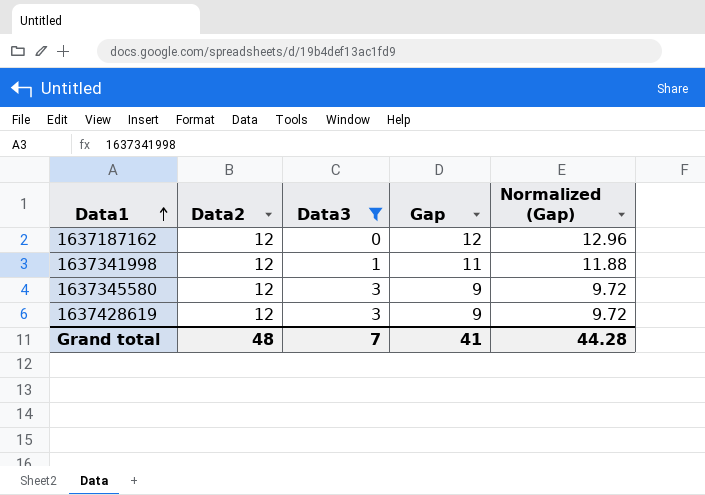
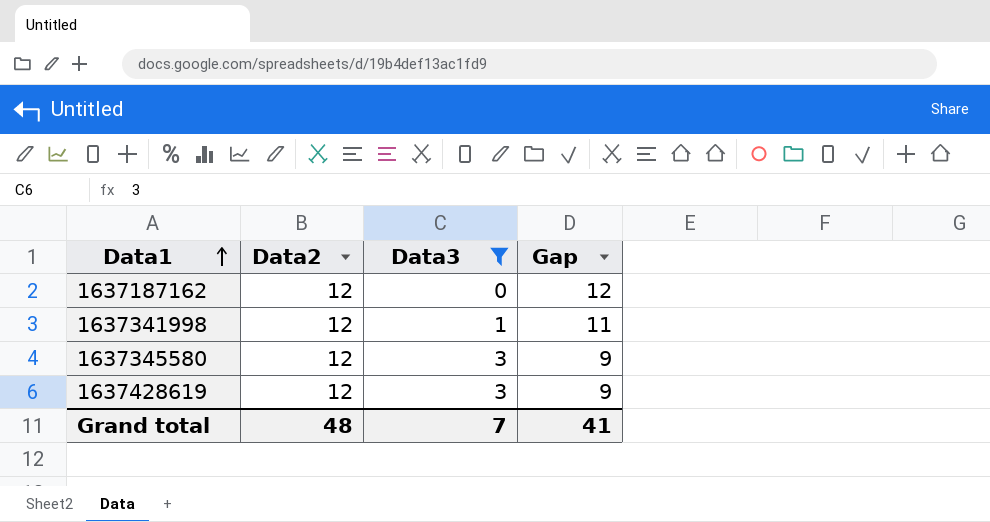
column Normalized (Gap) | formula: [Gap] * 1.08 -> none

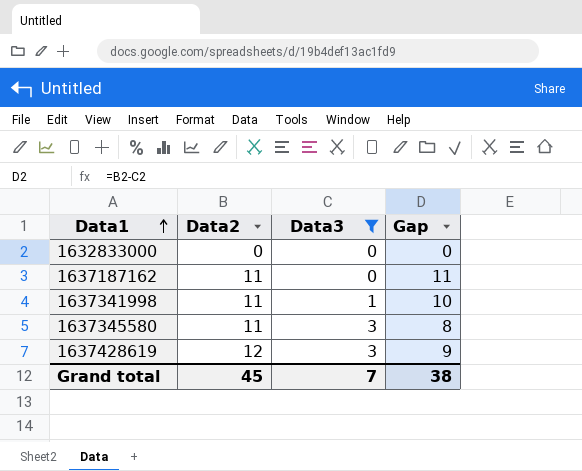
row 1632833000: none -> 0 | 0 | 0
1637187162 | Data2: 12 -> 11
1637187162 | Gap: 12 -> 11
1637341998 | Data2: 12 -> 11
1637341998 | Gap: 11 -> 10
1637345580 | Data2: 12 -> 11
1637345580 | Gap: 9 -> 8
Grand total | Data2: 48 -> 45
Grand total | Gap: 41 -> 38

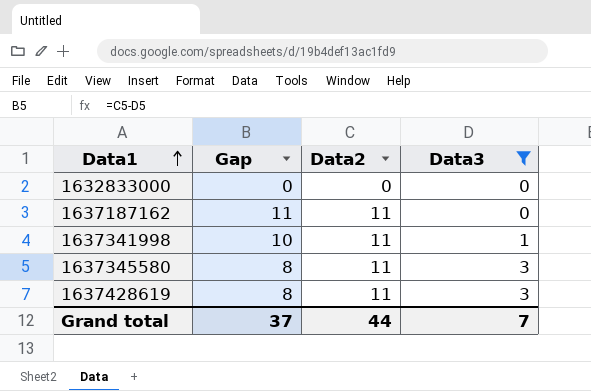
column Gap | position: 4 -> 2
1637428619 | Gap: 9 -> 8
1637428619 | Data2: 12 -> 11
Grand total | Gap: 38 -> 37
Grand total | Data2: 45 -> 44

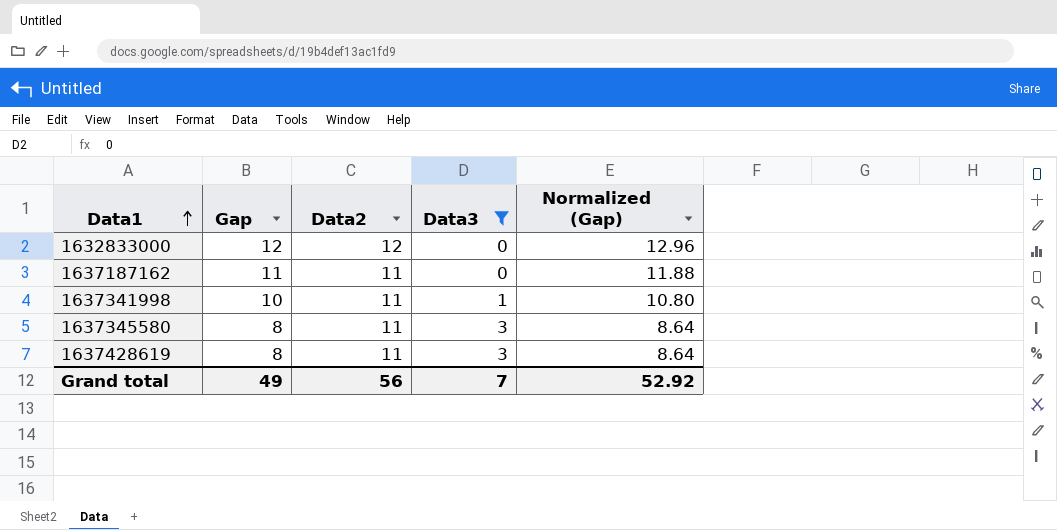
column Normalized (Gap) | formula: none -> [Gap] * 1.08
1632833000 | Gap: 0 -> 12
1632833000 | Data2: 0 -> 12
Grand total | Gap: 37 -> 49
Grand total | Data2: 44 -> 56

